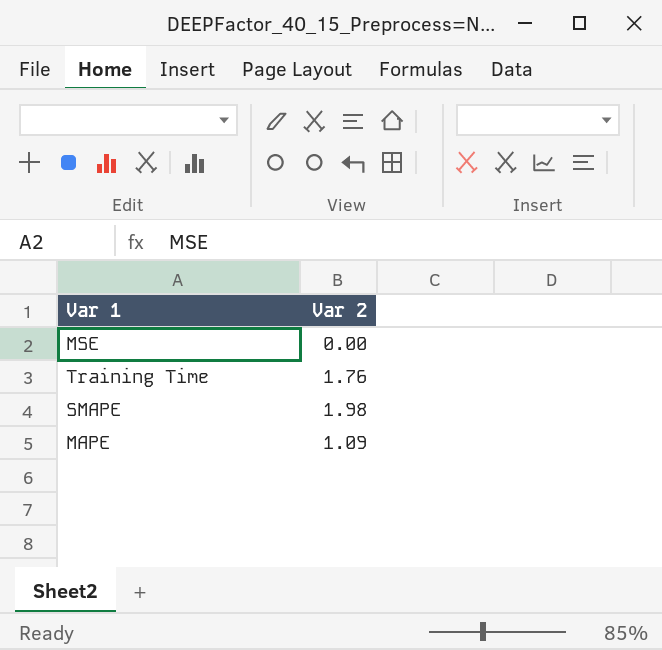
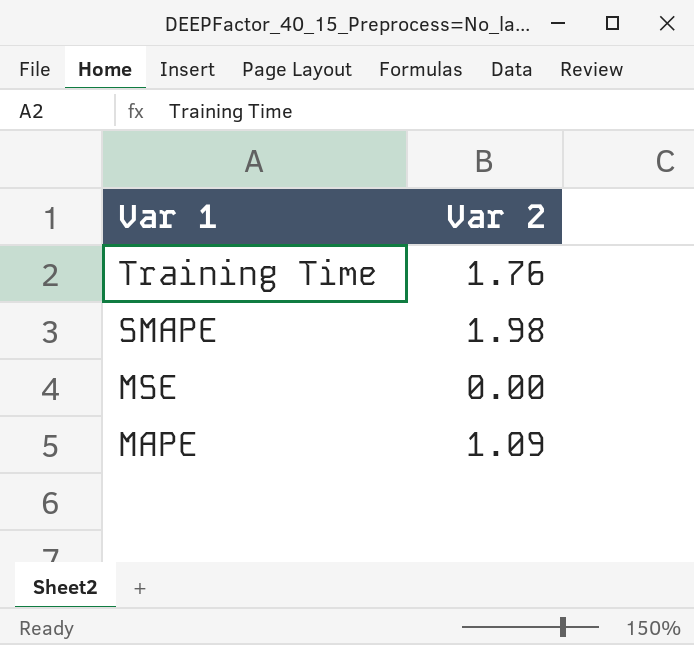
row order: none -> Var 1 descending

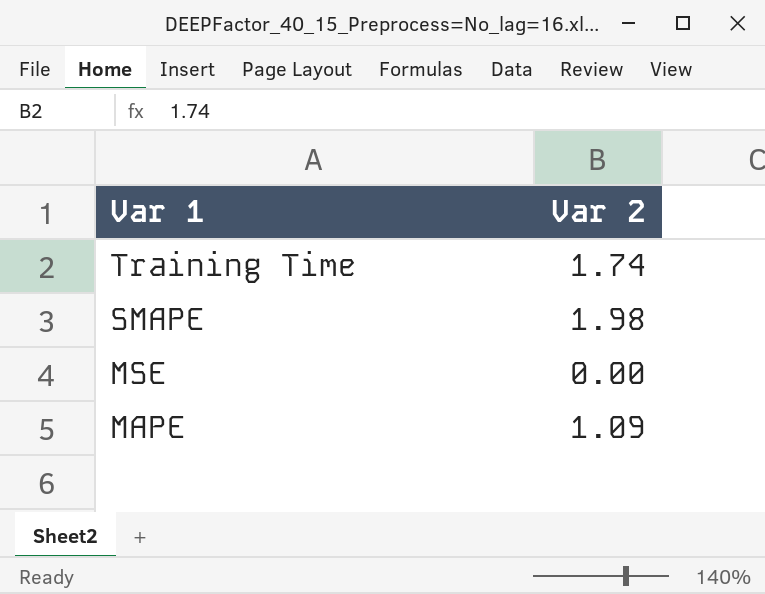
Training Time | Var 2: 1.76 -> 1.74

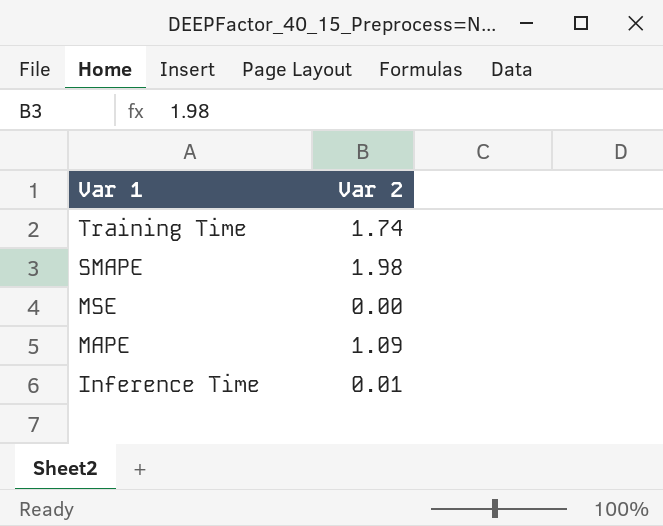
row Inference Time: none -> 0.01

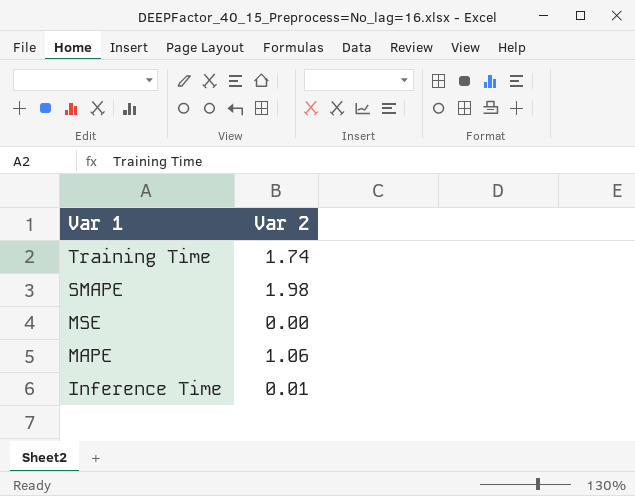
MAPE | Var 2: 1.09 -> 1.06

